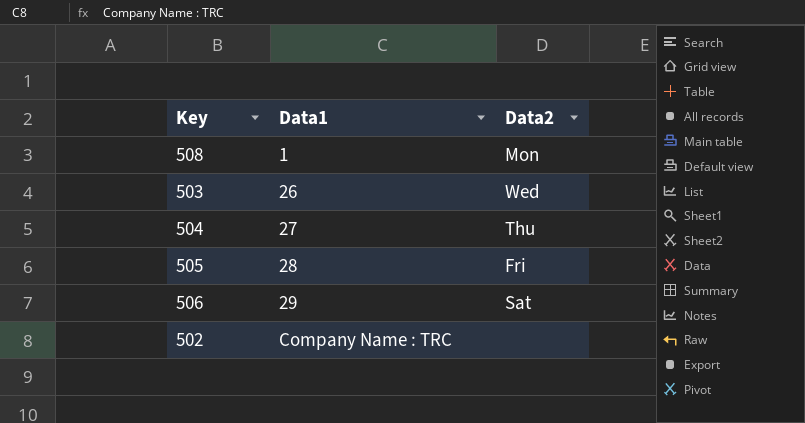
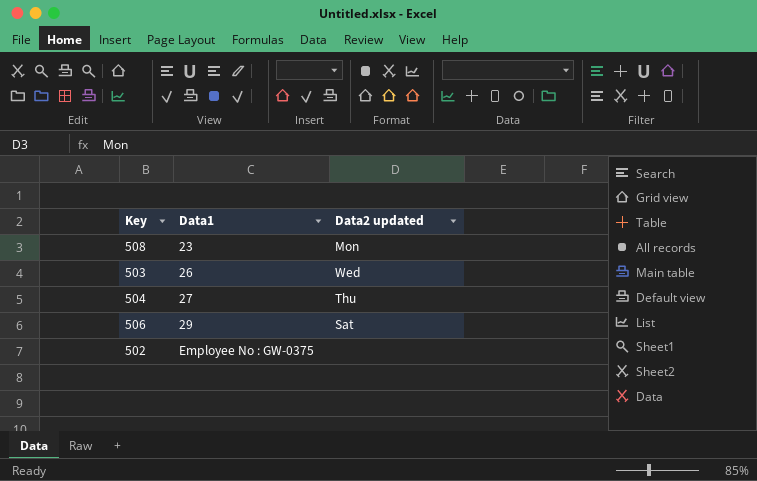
column name: Data2 -> Data2 updated
row 505: 28 | Fri -> none
508 | Data1: 1 -> 23
502 | Data1: Company Name : TRC -> Employee No : GW-0375

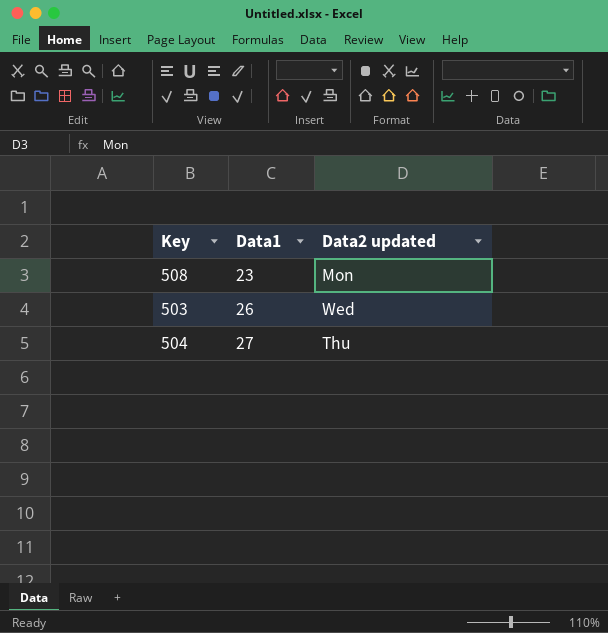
row 506: 29 | Sat -> none
row 502: Employee No : GW-0375 | none -> none

